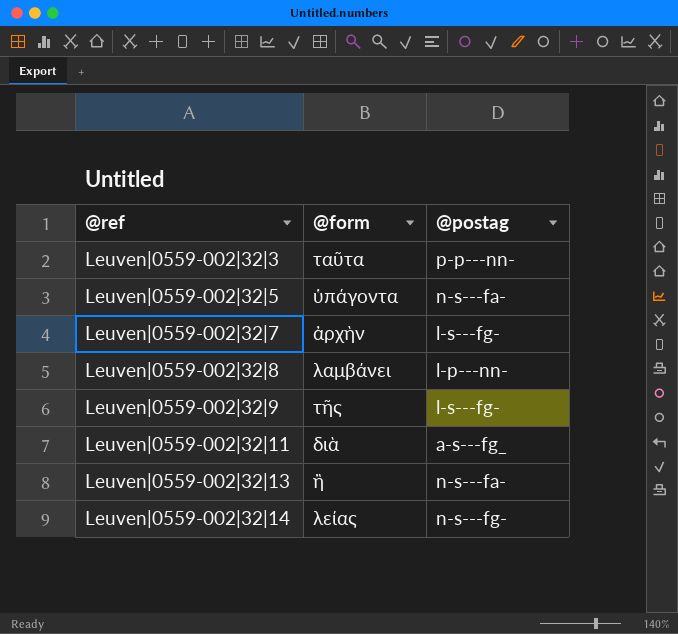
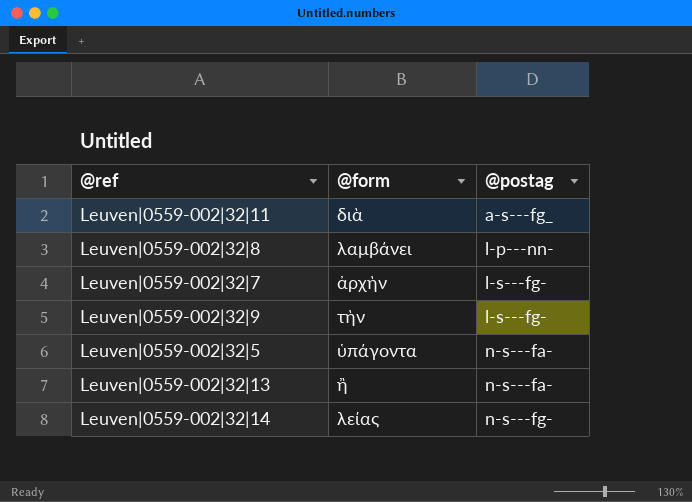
row order: @ref ascending -> @postag ascending
row Leuven|0559-002|32|3: ταῦτα | p-p---nn- -> none
Leuven|0559-002|32|9 | @form: τῆς -> τὴν

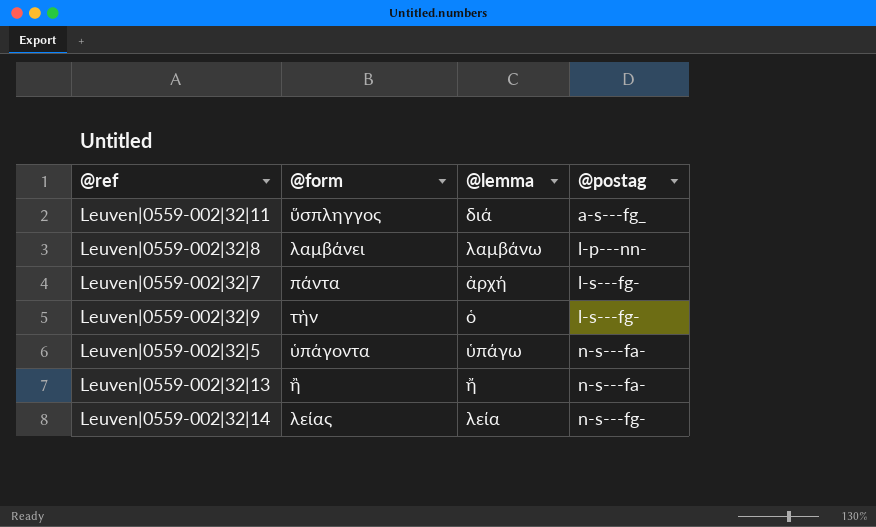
column @lemma | position: none -> 3
Leuven|0559-002|32|11 | @form: διὰ -> ὕσπληγγος
Leuven|0559-002|32|7 | @form: ἀρχὴν -> πάντα

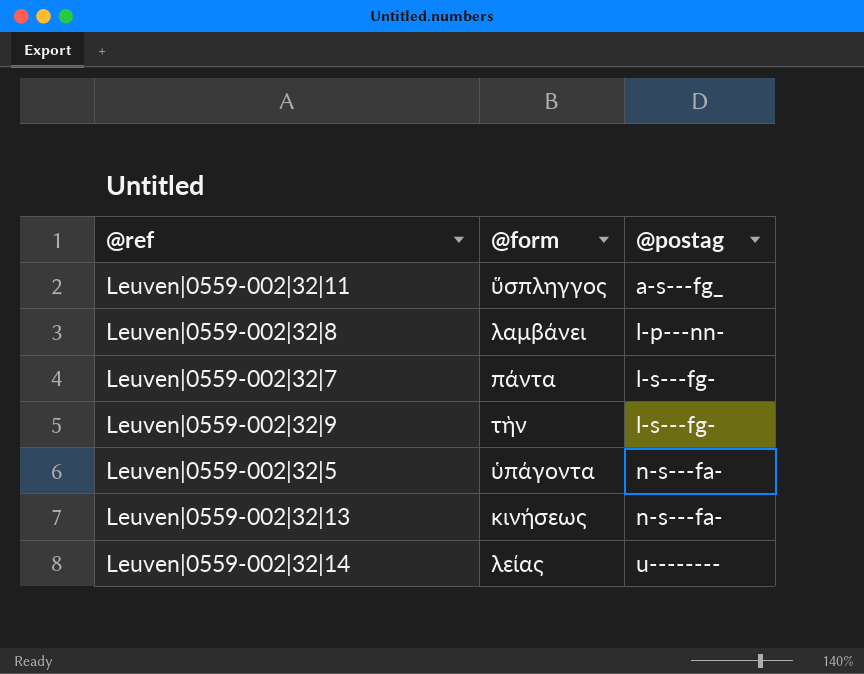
column @lemma | position: 3 -> none
Leuven|0559-002|32|13 | @form: ἢ -> κινήσεως
Leuven|0559-002|32|14 | @postag: n-s---fg- -> u--------

